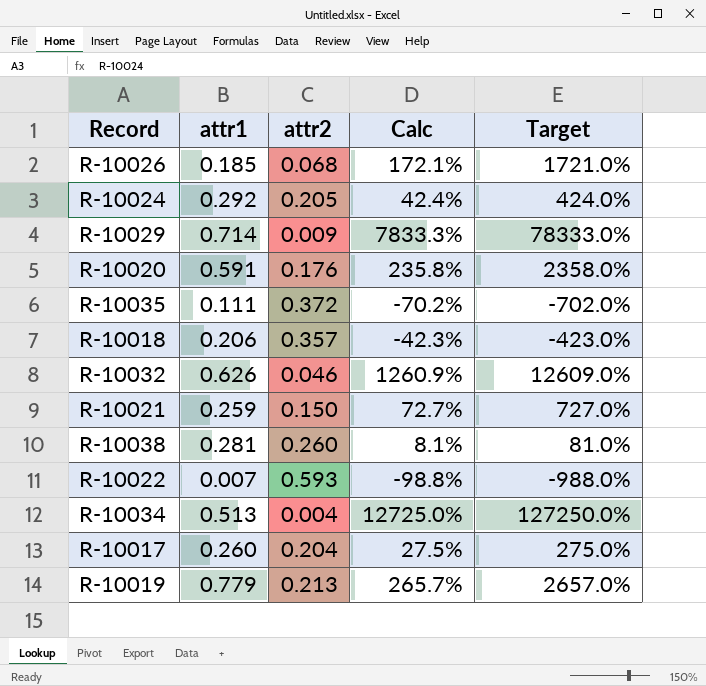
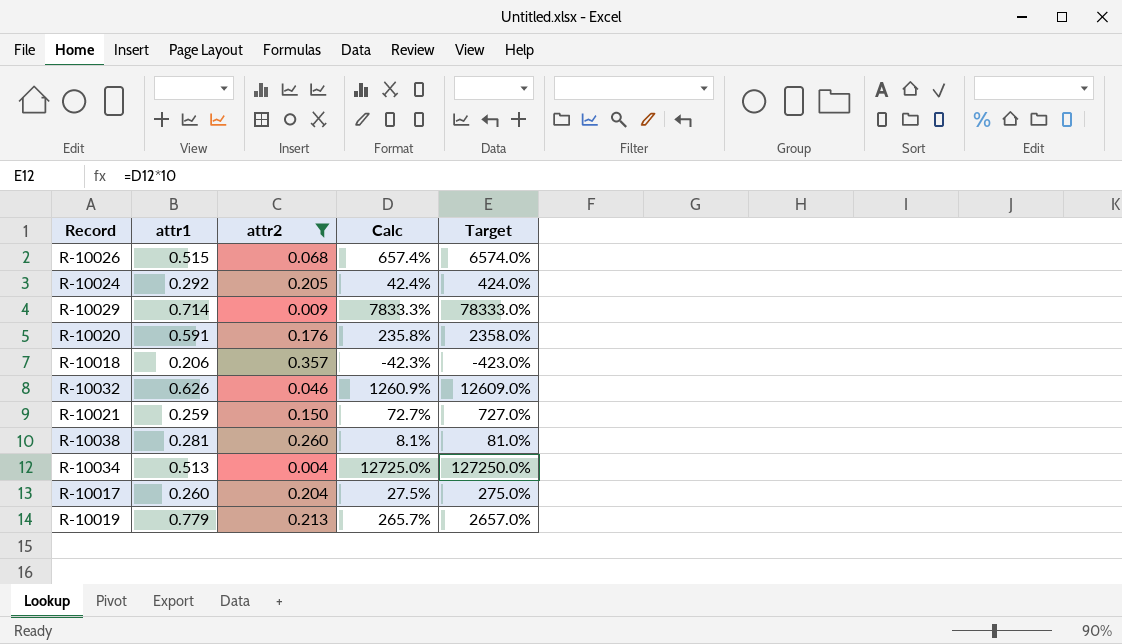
filter: none -> attr2 <= 0.357
R-10026 | attr1: 0.185 -> 0.515
R-10026 | Calc: 172.1% -> 657.4%
R-10026 | Target: 1721.0% -> 6574.0%

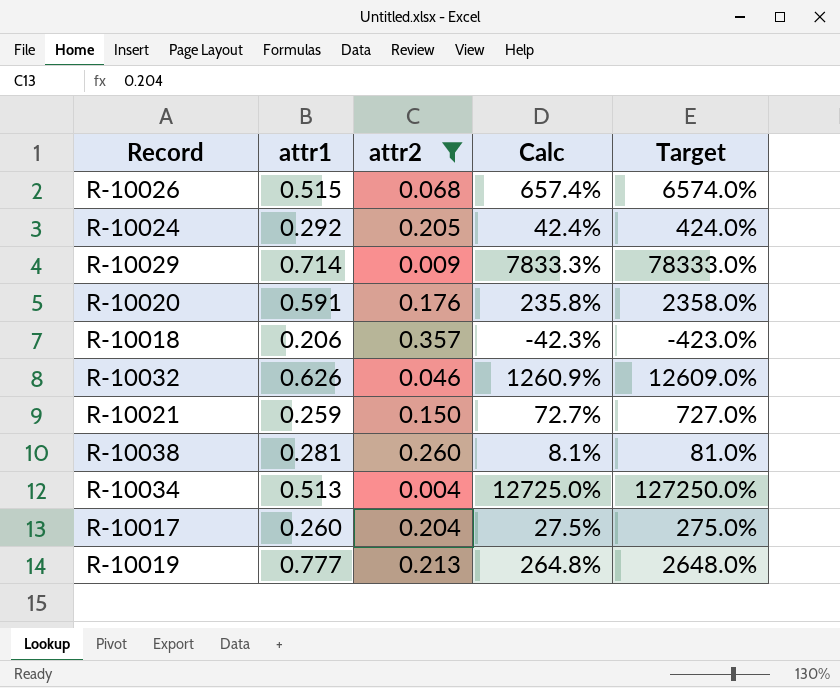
R-10019 | attr1: 0.779 -> 0.777
R-10019 | Calc: 265.7% -> 264.8%
R-10019 | Target: 2657.0% -> 2648.0%

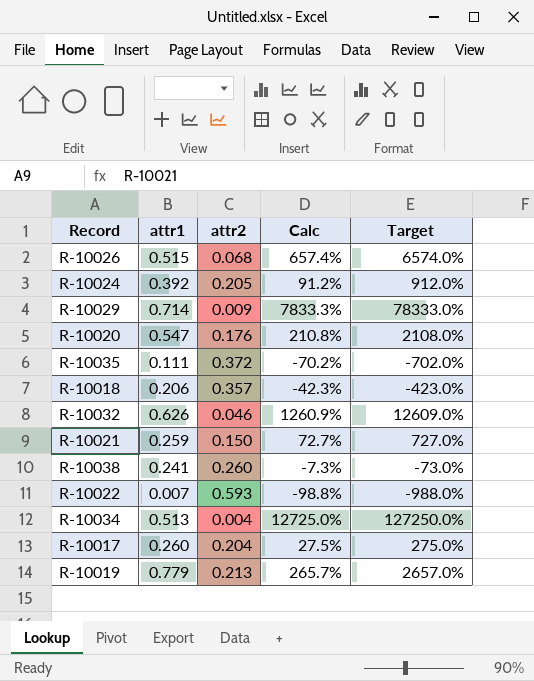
filter: attr2 <= 0.357 -> none
R-10024 | attr1: 0.292 -> 0.392
R-10024 | Calc: 42.4% -> 91.2%
R-10024 | Target: 424.0% -> 912.0%
R-10020 | attr1: 0.591 -> 0.547
R-10020 | Calc: 235.8% -> 210.8%
R-10020 | Target: 2358.0% -> 2108.0%
R-10038 | attr1: 0.281 -> 0.241
R-10038 | Calc: 8.1% -> -7.3%
R-10038 | Target: 81.0% -> -73.0%
R-10019 | attr1: 0.777 -> 0.779
R-10019 | Calc: 264.8% -> 265.7%
R-10019 | Target: 2648.0% -> 2657.0%

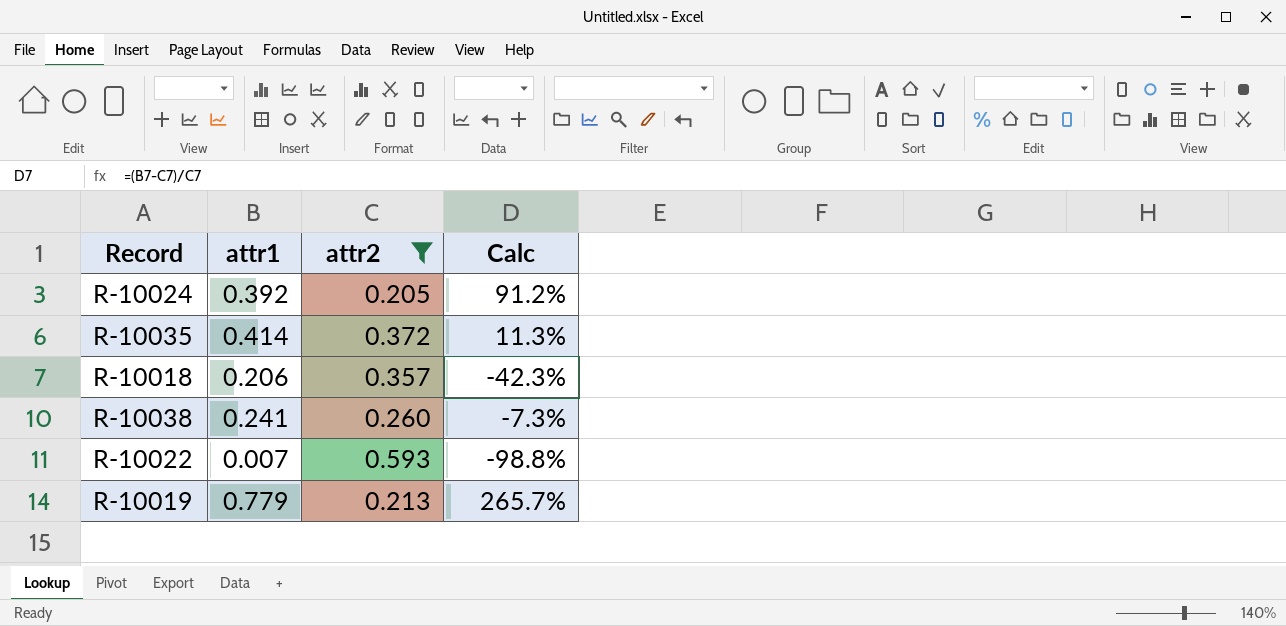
filter: none -> attr2 >= 0.205
column Target | formula: [Calc] * 10 -> none
R-10035 | attr1: 0.111 -> 0.414
R-10035 | Calc: -70.2% -> 11.3%

